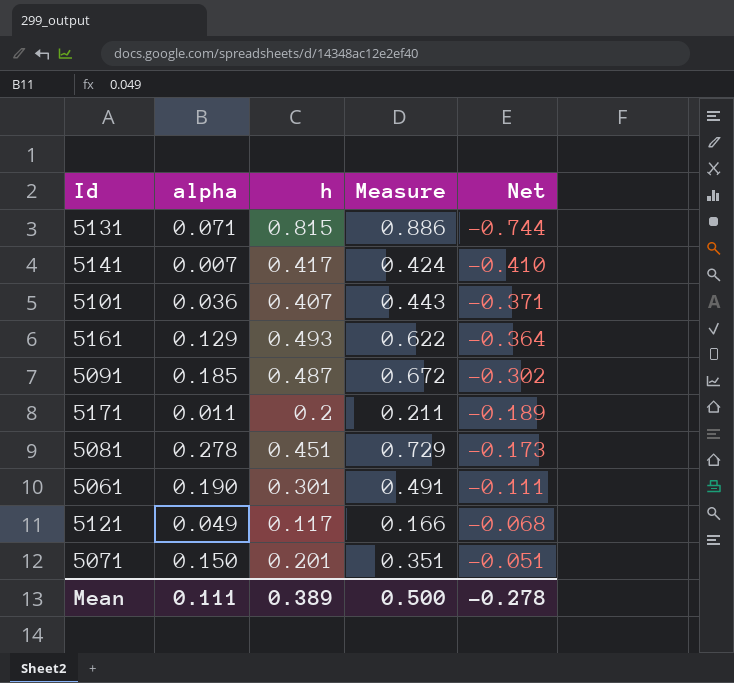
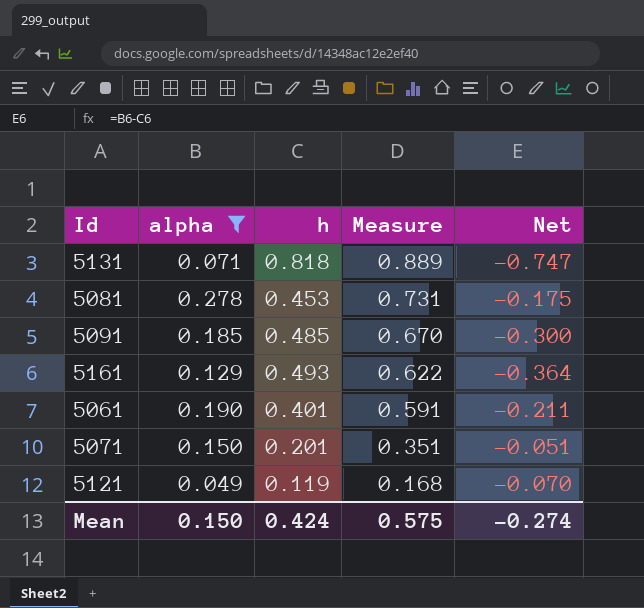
filter: none -> alpha >= 0.049
row order: Net ascending -> Measure descending
5131 | h: 0.815 -> 0.818
5131 | Measure: 0.886 -> 0.889
5131 | Net: -0.744 -> -0.747
5081 | h: 0.451 -> 0.453
5081 | Measure: 0.729 -> 0.731
5081 | Net: -0.173 -> -0.175
5091 | h: 0.487 -> 0.485
5091 | Measure: 0.672 -> 0.670
5091 | Net: -0.302 -> -0.300
5061 | h: 0.301 -> 0.401
5061 | Measure: 0.491 -> 0.591
5061 | Net: -0.111 -> -0.211
5121 | h: 0.117 -> 0.119
5121 | Measure: 0.166 -> 0.168
5121 | Net: -0.068 -> -0.070
Mean | alpha: 0.111 -> 0.150
Mean | h: 0.389 -> 0.424
Mean | Measure: 0.500 -> 0.575
Mean | Net: -0.278 -> -0.274

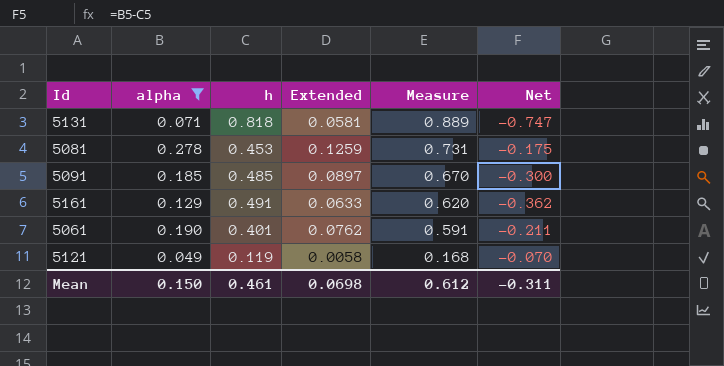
column Extended | formula: none -> [alpha] * [h]
row 5071: 0.150 | 0.201 | 0.351 | -0.051 -> none
5161 | h: 0.493 -> 0.491
5161 | Measure: 0.622 -> 0.620
5161 | Net: -0.364 -> -0.362
Mean | h: 0.424 -> 0.461
Mean | Measure: 0.575 -> 0.612
Mean | Net: -0.274 -> -0.311

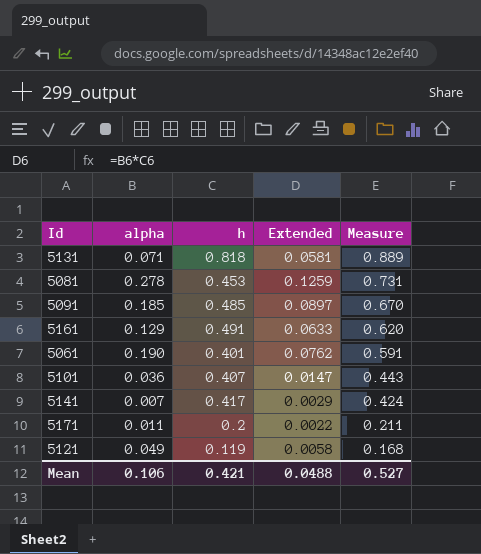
filter: alpha >= 0.049 -> none
column Net | formula: [alpha] - [h] -> none
Mean | alpha: 0.150 -> 0.106
Mean | h: 0.461 -> 0.421
Mean | Extended: 0.0698 -> 0.0488
Mean | Measure: 0.612 -> 0.527

